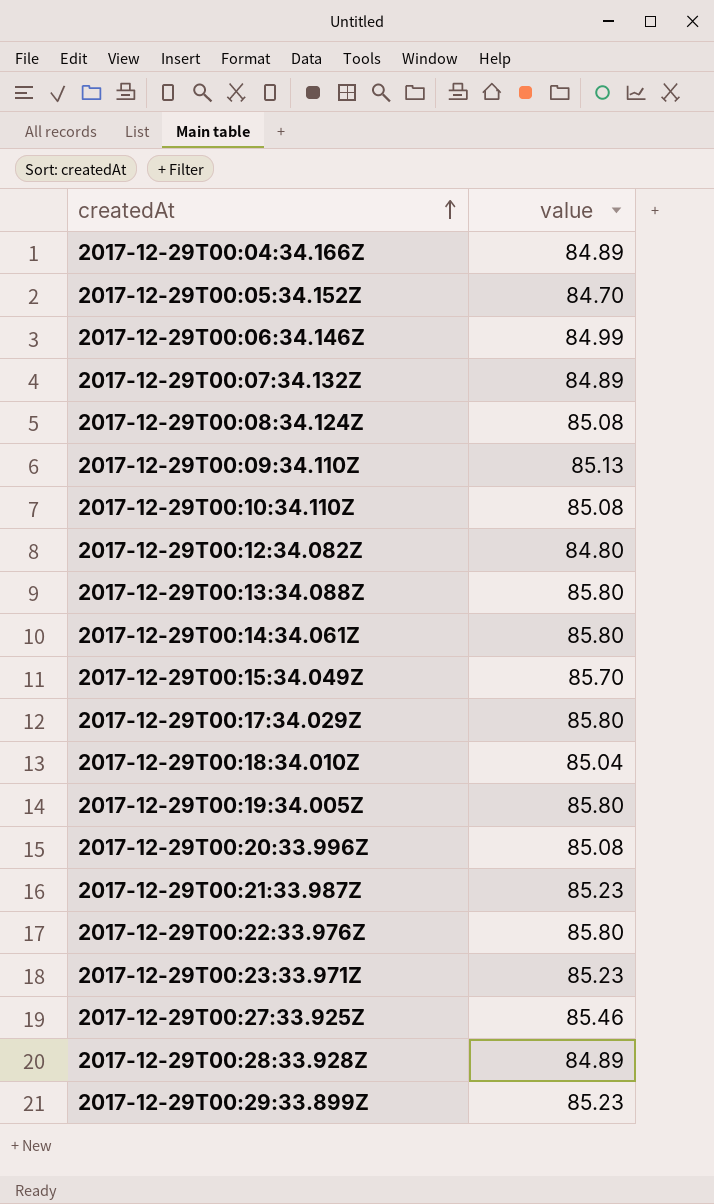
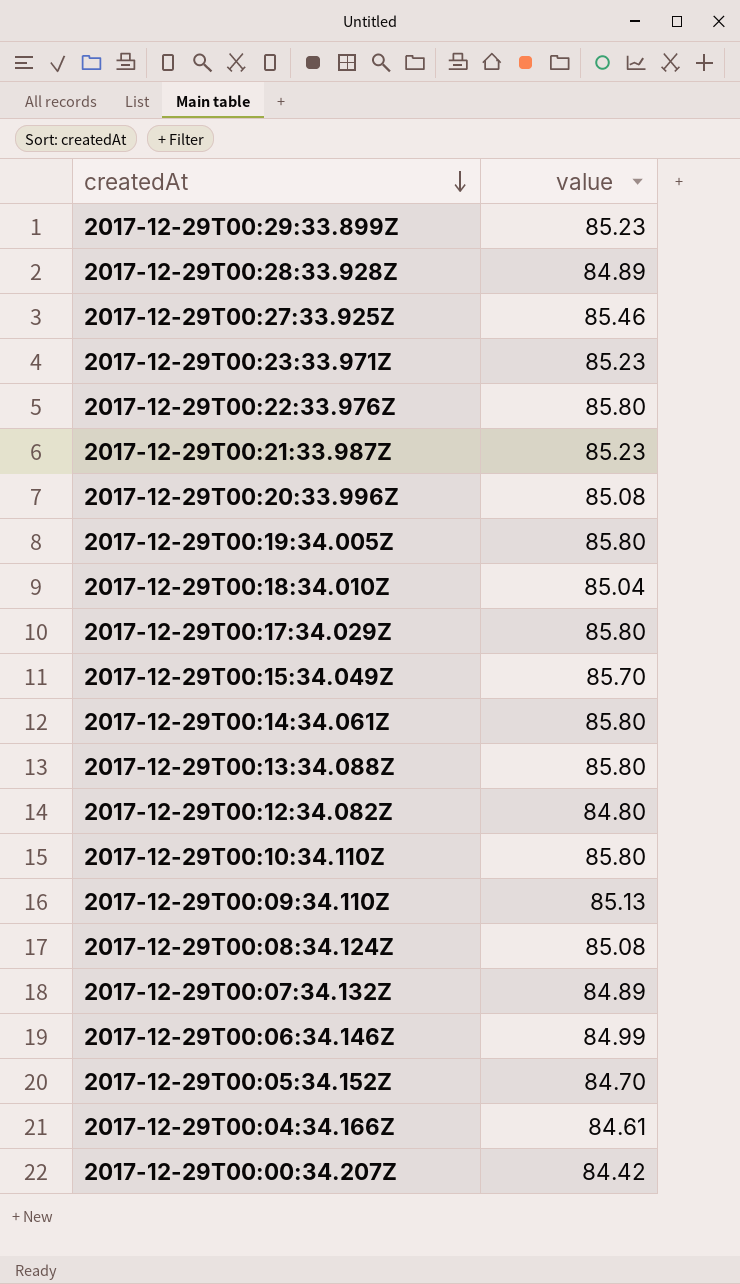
row order: createdAt ascending -> createdAt descending
2017-12-29T00:10:34.110Z | value: 85.08 -> 85.80
2017-12-29T00:04:34.166Z | value: 84.89 -> 84.61
row 2017-12-29T00:00:34.207Z: none -> 84.42

